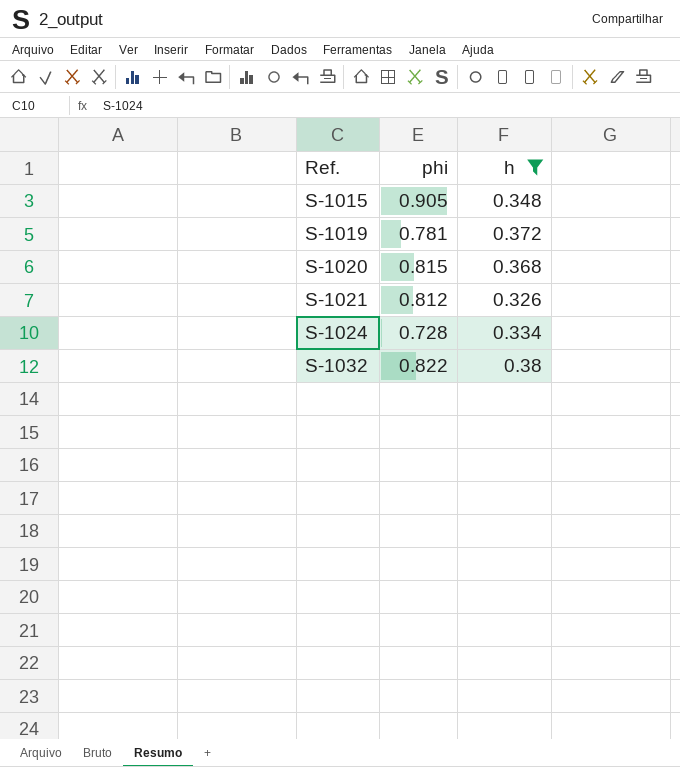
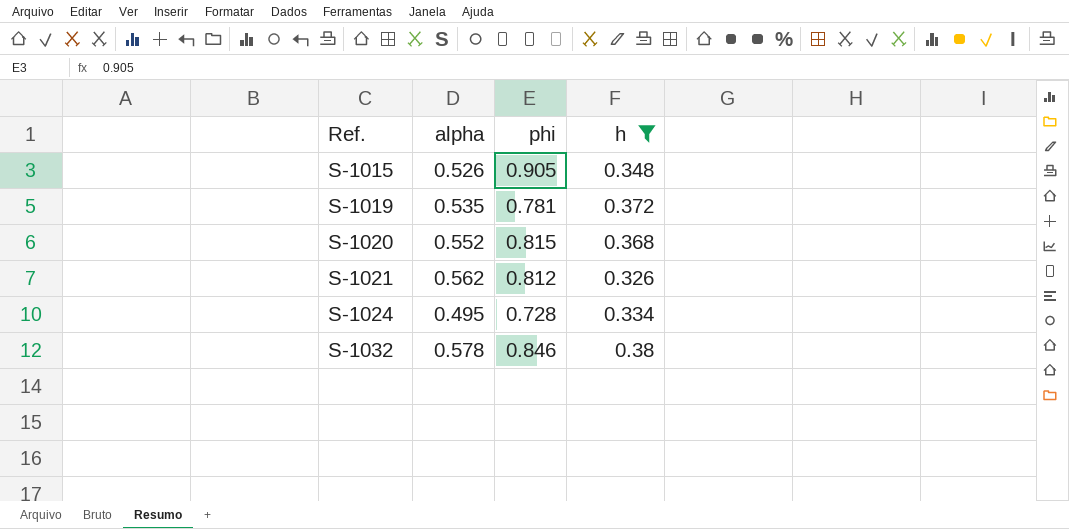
column alpha | position: none -> 2
S-1032 | phi: 0.822 -> 0.846

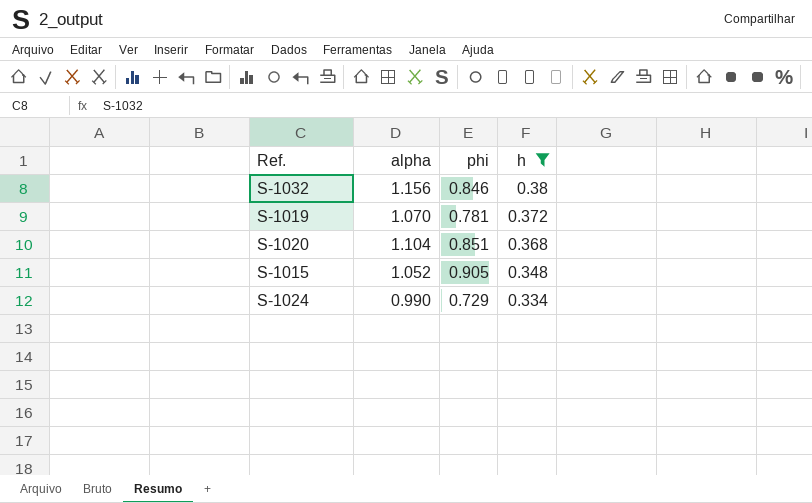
row order: Ref. ascending -> h descending
row S-1021: 0.562 | 0.812 | 0.326 -> none
S-1032 | alpha: 0.578 -> 1.156
S-1019 | alpha: 0.535 -> 1.070
S-1020 | alpha: 0.552 -> 1.104
S-1020 | phi: 0.815 -> 0.851
S-1015 | alpha: 0.526 -> 1.052
S-1024 | alpha: 0.495 -> 0.990
S-1024 | phi: 0.728 -> 0.729

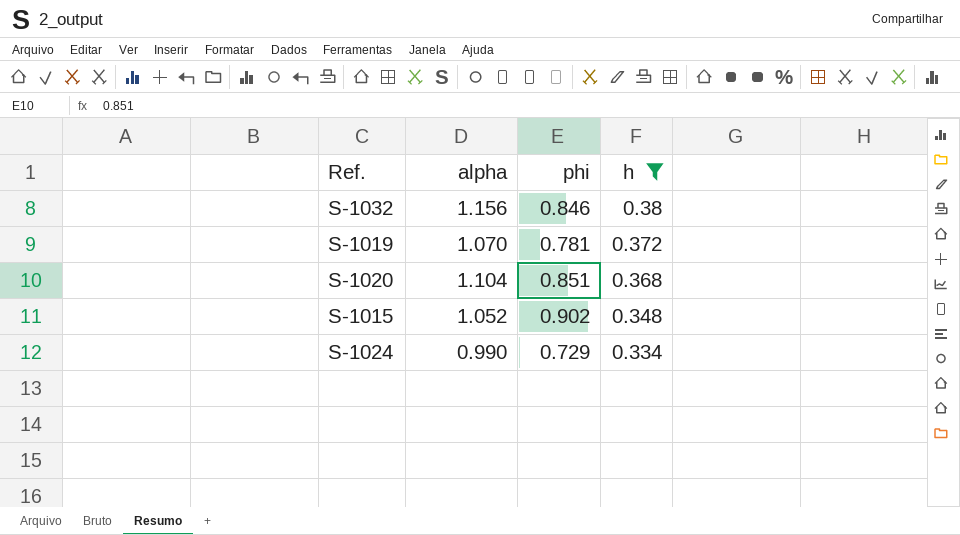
S-1015 | phi: 0.905 -> 0.902

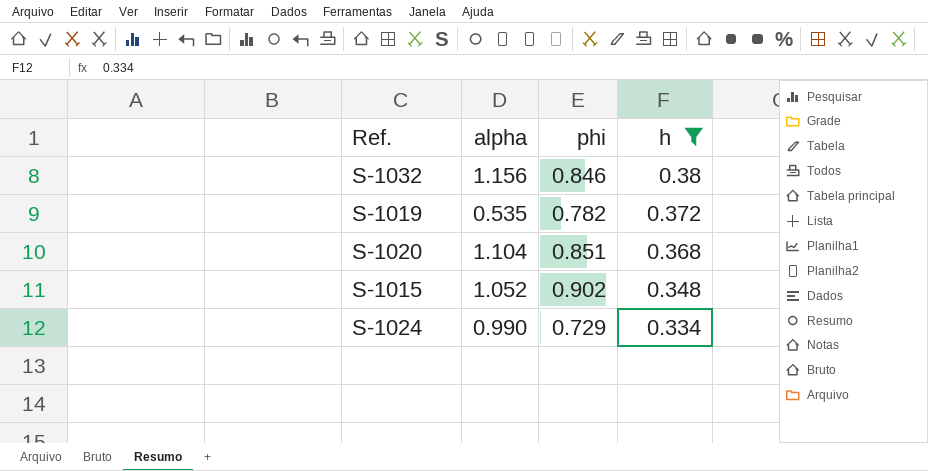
S-1019 | alpha: 1.070 -> 0.535
S-1019 | phi: 0.781 -> 0.782

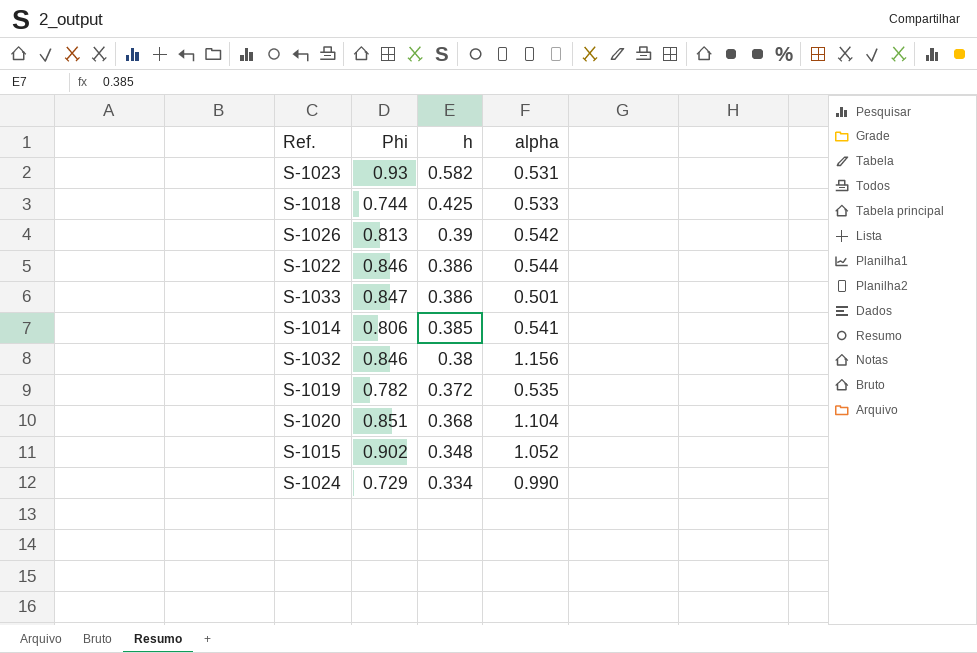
filter: h <= 0.38 -> none
column name: phi -> Phi
column alpha | position: 2 -> 4

